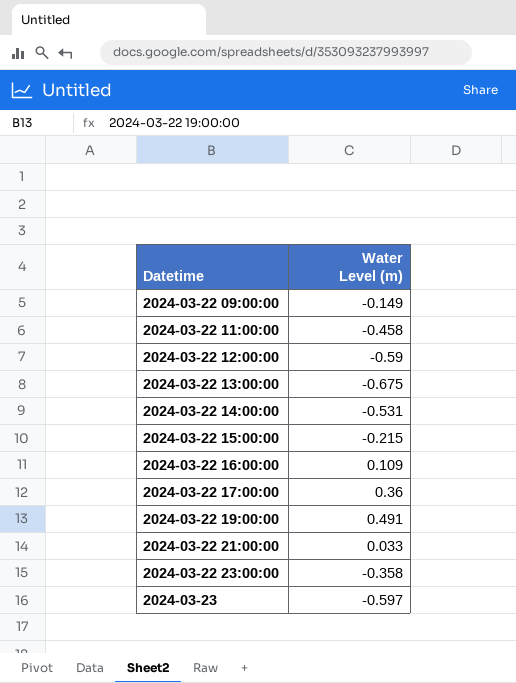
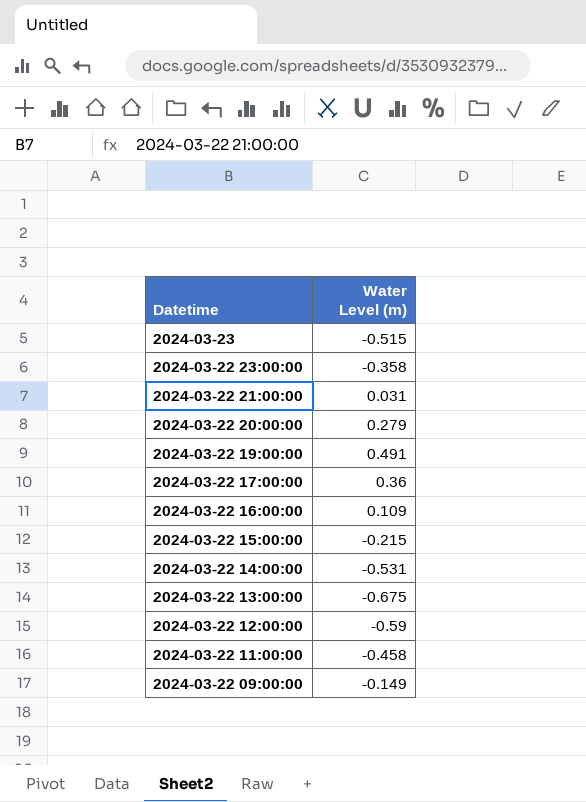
row order: Datetime ascending -> Datetime descending
2024-03-23 | Water Level (m): -0.597 -> -0.515
2024-03-22 21:00:00 | Water Level (m): 0.033 -> 0.031
row 2024-03-22 20:00:00: none -> 0.279

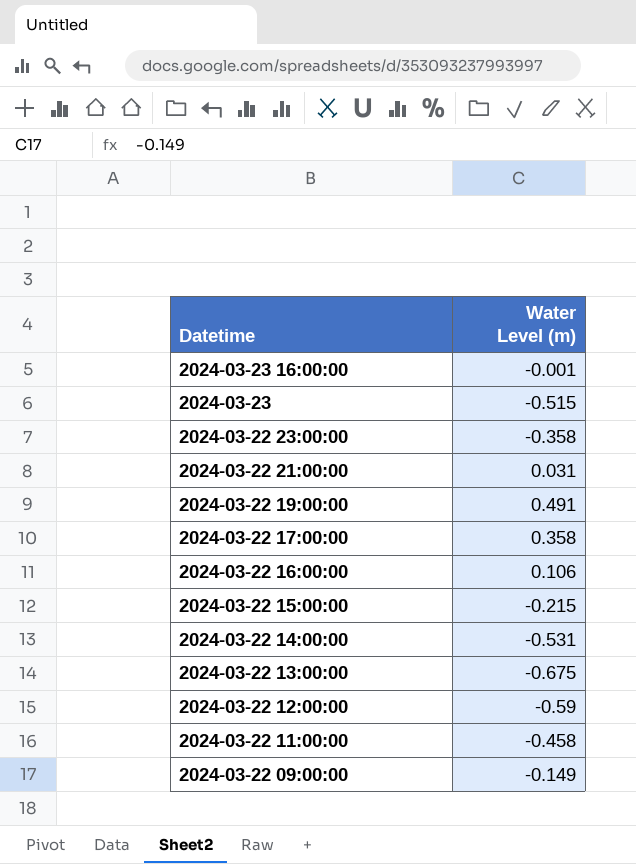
row 2024-03-22 20:00:00: 0.279 -> none
row 2024-03-23 16:00:00: none -> -0.001
2024-03-22 17:00:00 | Water Level (m): 0.36 -> 0.358
2024-03-22 16:00:00 | Water Level (m): 0.109 -> 0.106

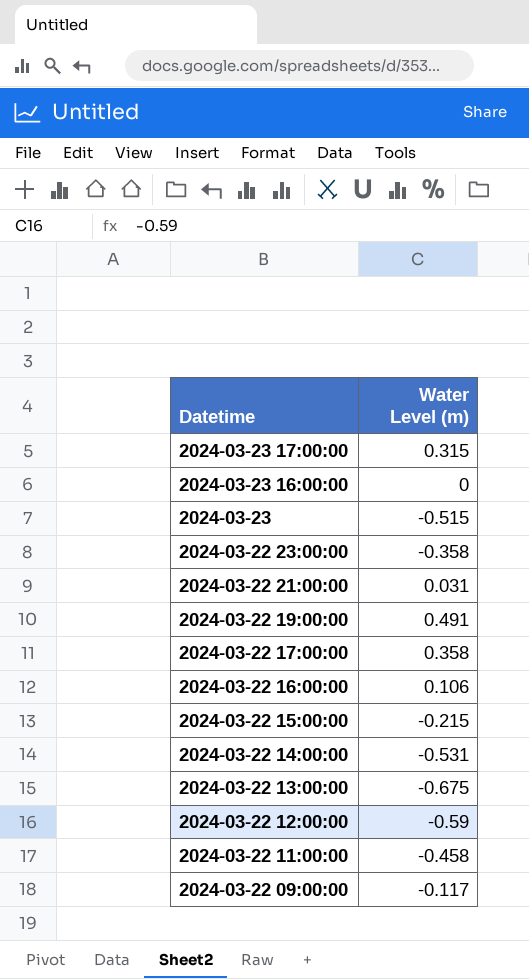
row 2024-03-23 17:00:00: none -> 0.315
2024-03-23 16:00:00 | Water Level (m): -0.001 -> 0
2024-03-22 09:00:00 | Water Level (m): -0.149 -> -0.117

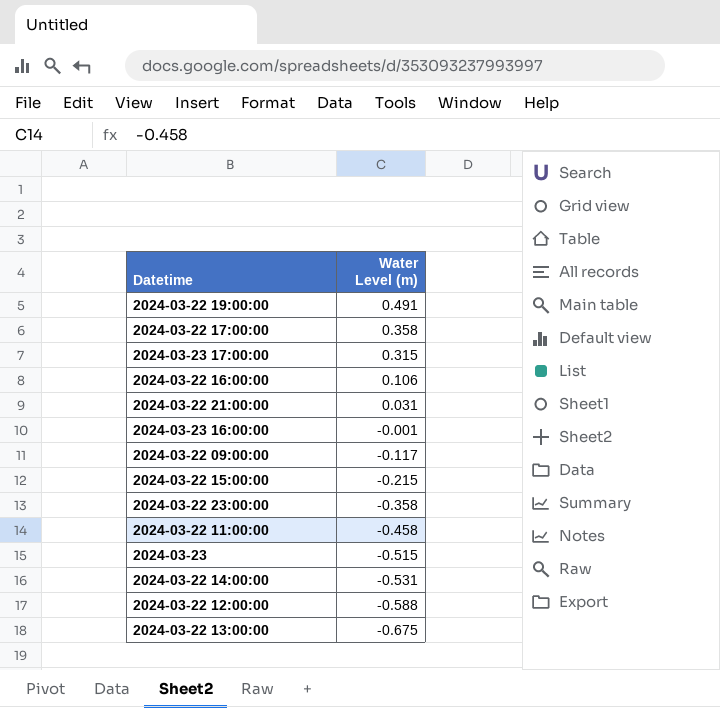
row order: Datetime descending -> Water Level (m) descending
2024-03-23 16:00:00 | Water Level (m): 0 -> -0.001
2024-03-22 12:00:00 | Water Level (m): -0.59 -> -0.588

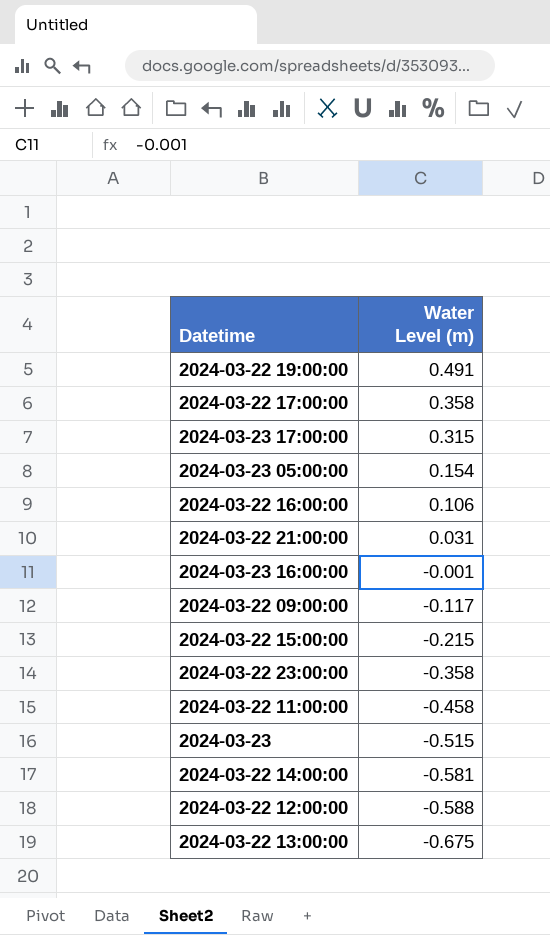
row 2024-03-23 05:00:00: none -> 0.154
2024-03-22 14:00:00 | Water Level (m): -0.531 -> -0.581

